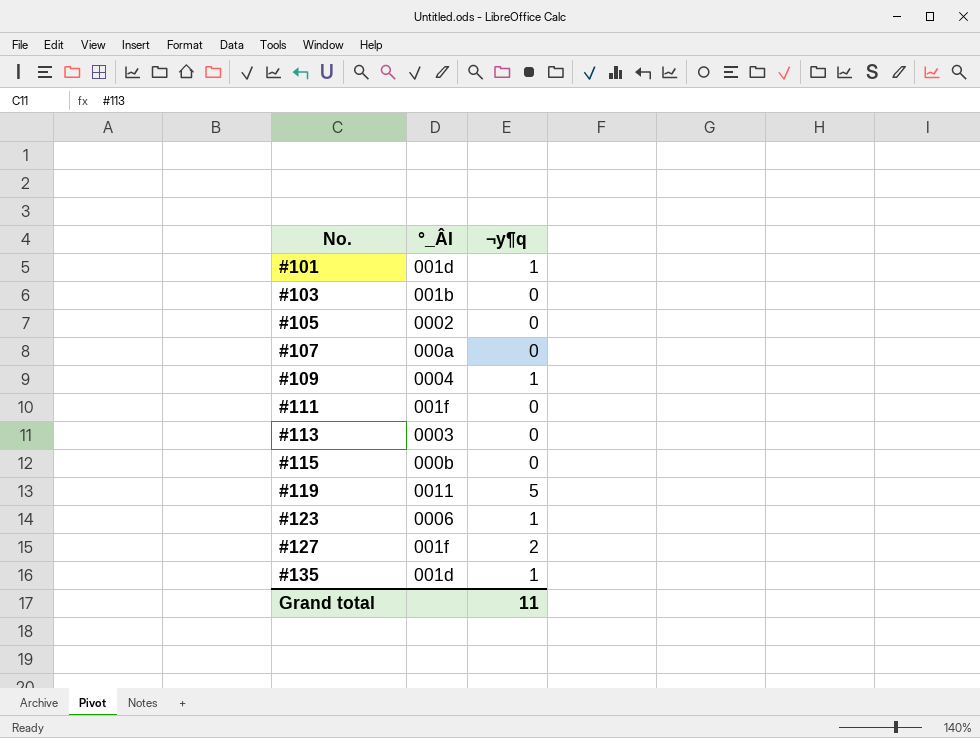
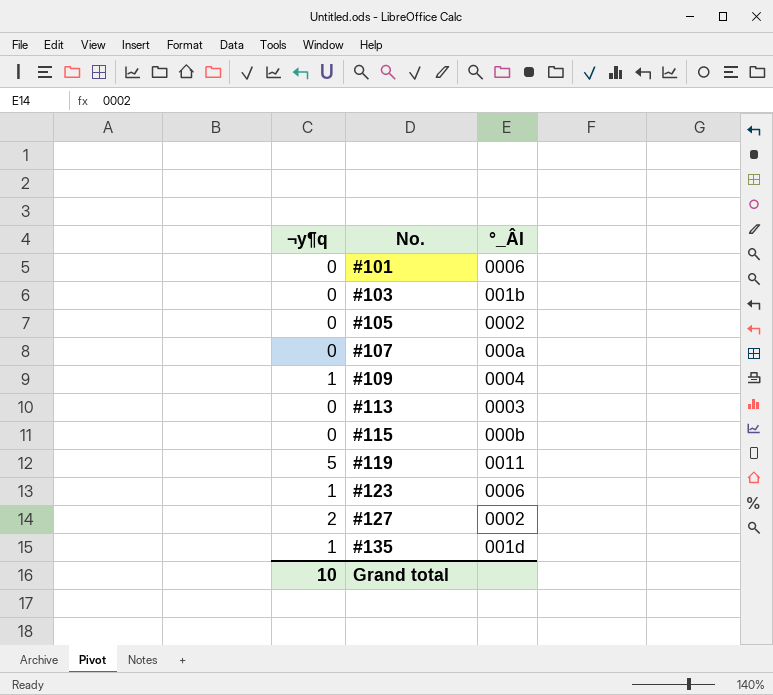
column ¬y¶q | position: 3 -> 1
row #111: 001f | 0 -> none
#101 | ¬y¶q: 1 -> 0
#101 | °_ÂI: 001d -> 0006
#127 | °_ÂI: 001f -> 0002
Grand total | ¬y¶q: 11 -> 10

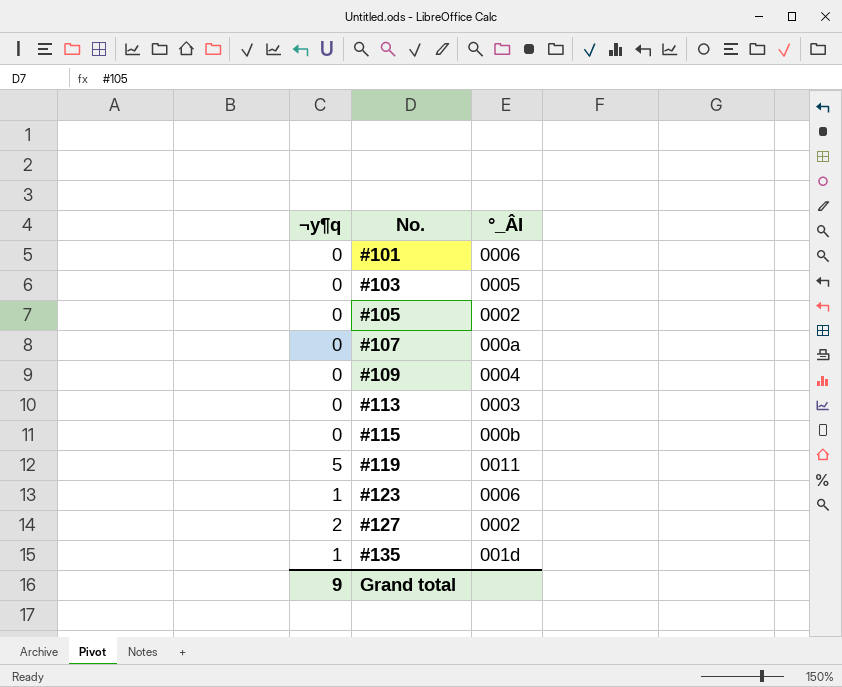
#103 | °_ÂI: 001b -> 0005
#109 | ¬y¶q: 1 -> 0
Grand total | ¬y¶q: 10 -> 9

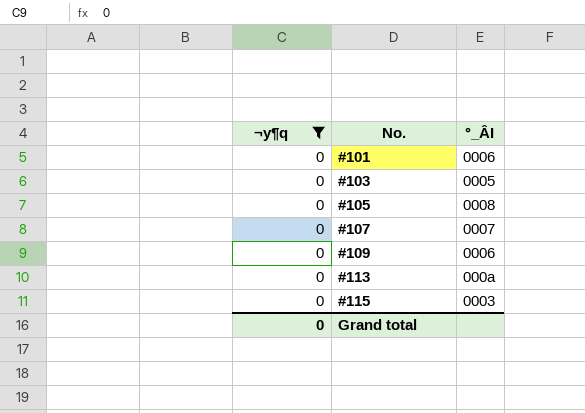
filter: none -> ¬y¶q = 0
#105 | °_ÂI: 0002 -> 0008
#107 | °_ÂI: 000a -> 0007
#109 | °_ÂI: 0004 -> 0006
#113 | °_ÂI: 0003 -> 000a
#115 | °_ÂI: 000b -> 0003
Grand total | ¬y¶q: 9 -> 0

